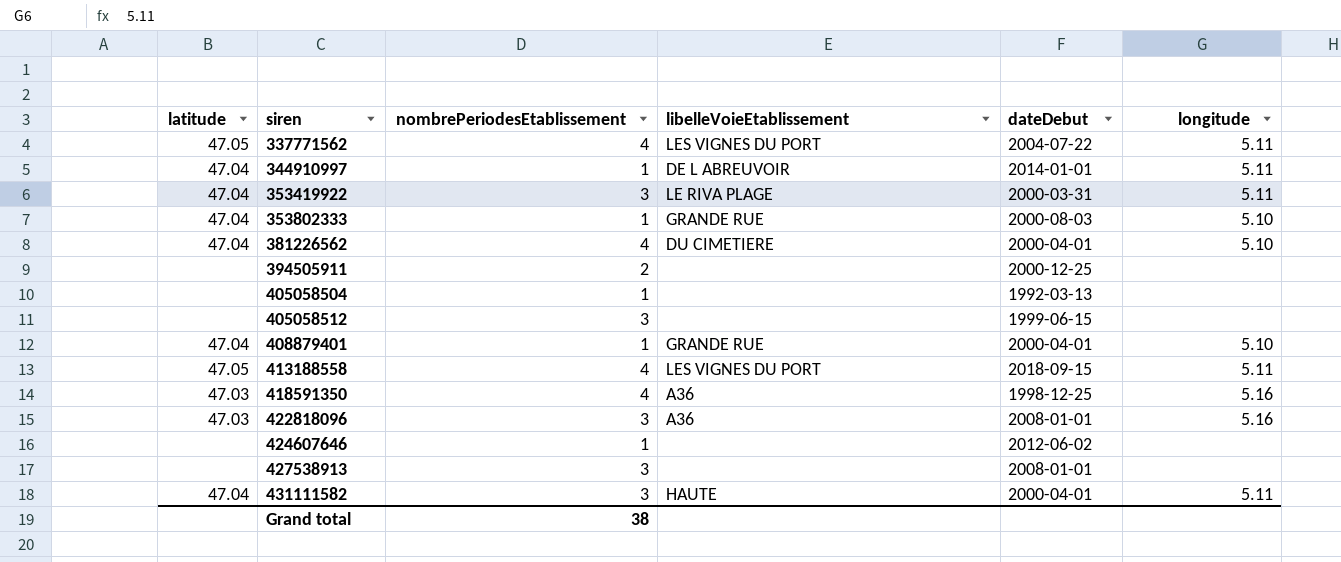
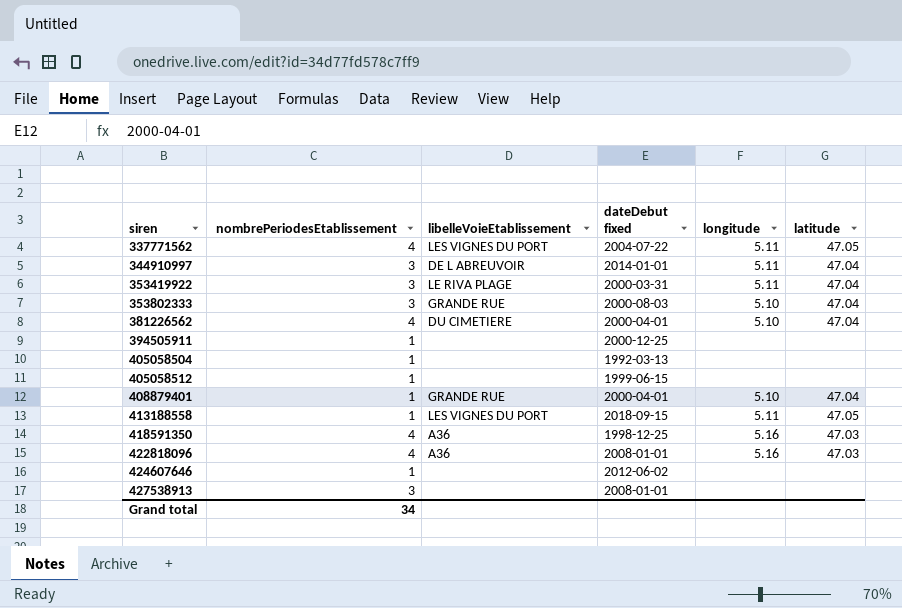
column name: dateDebut -> dateDebut fixed
column latitude | position: 1 -> 6
row 431111582: 47.04 | 3 | HAUTE | 2000-04-01 | 5.11 -> none
344910997 | nombrePeriodesEtablissement: 1 -> 3
353802333 | nombrePeriodesEtablissement: 1 -> 3
394505911 | nombrePeriodesEtablissement: 2 -> 1
405058512 | nombrePeriodesEtablissement: 3 -> 1
413188558 | nombrePeriodesEtablissement: 4 -> 1
422818096 | nombrePeriodesEtablissement: 3 -> 4
Grand total | nombrePeriodesEtablissement: 38 -> 34

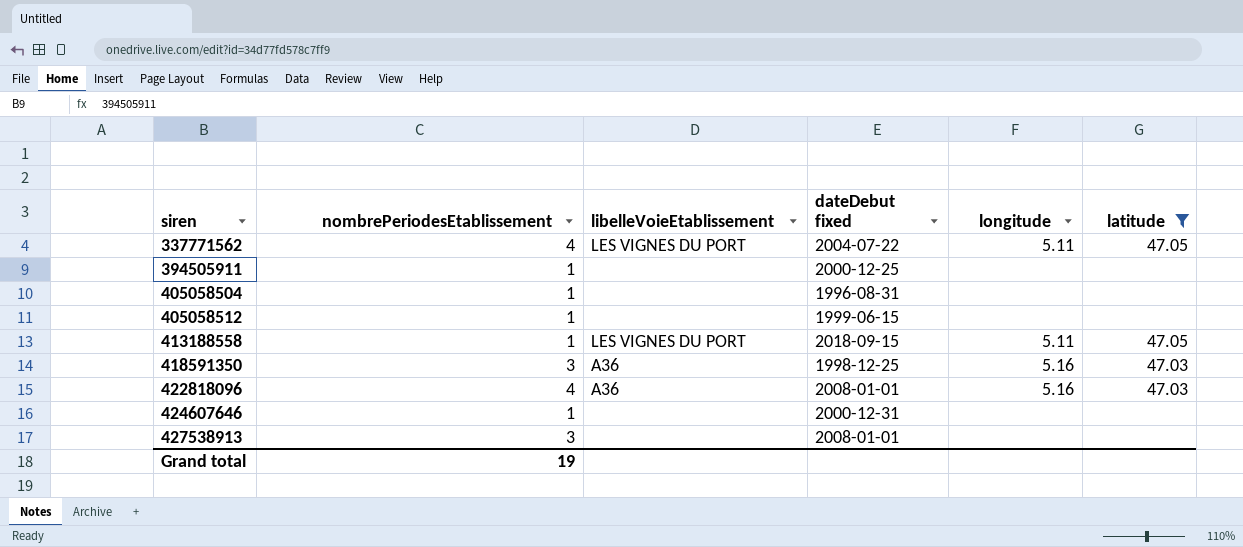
filter: none -> latitude != 47.04
405058504 | dateDebut fixed: 1992-03-13 -> 1996-08-31
418591350 | nombrePeriodesEtablissement: 4 -> 3
424607646 | dateDebut fixed: 2012-06-02 -> 2000-12-31
Grand total | nombrePeriodesEtablissement: 34 -> 19

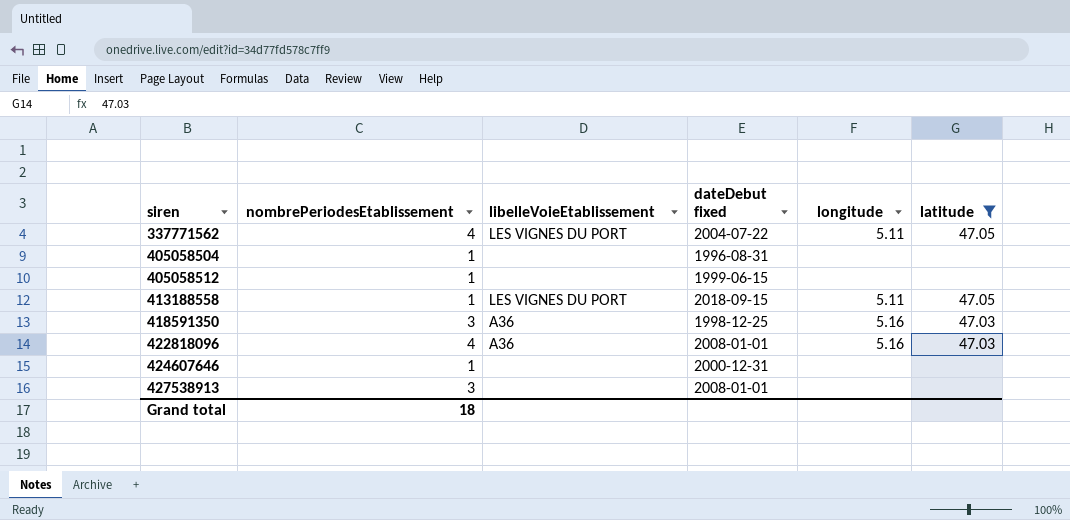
row 394505911: 1 | none | 2000-12-25 | none | none -> none
Grand total | nombrePeriodesEtablissement: 19 -> 18

